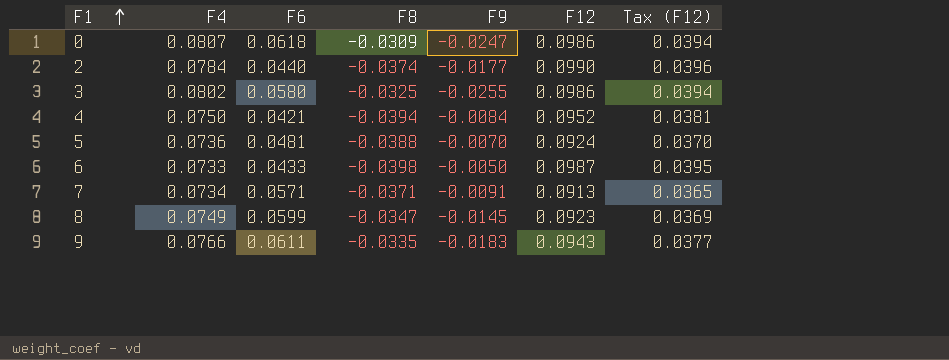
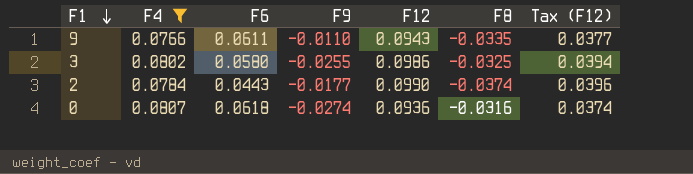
filter: none -> F4 >= 0.0766
row order: F1 ascending -> F1 descending
column F8 | position: 4 -> 6
9 | F9: -0.0183 -> -0.0110
2 | F6: 0.0440 -> 0.0443
0 | F9: -0.0247 -> -0.0274
0 | F12: 0.0986 -> 0.0936
0 | F8: -0.0309 -> -0.0316
0 | Tax (F12): 0.0394 -> 0.0374

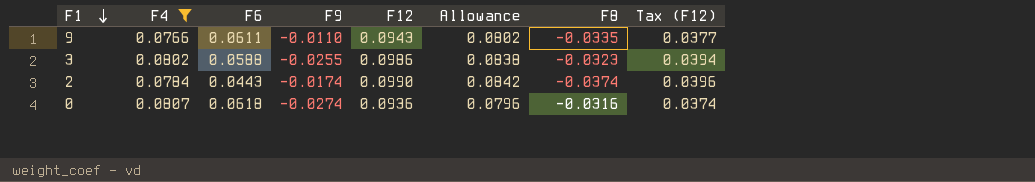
column Allowance | formula: none -> [F12] * 0.85
3 | F6: 0.0580 -> 0.0588
3 | F8: -0.0325 -> -0.0323
2 | F9: -0.0177 -> -0.0174

